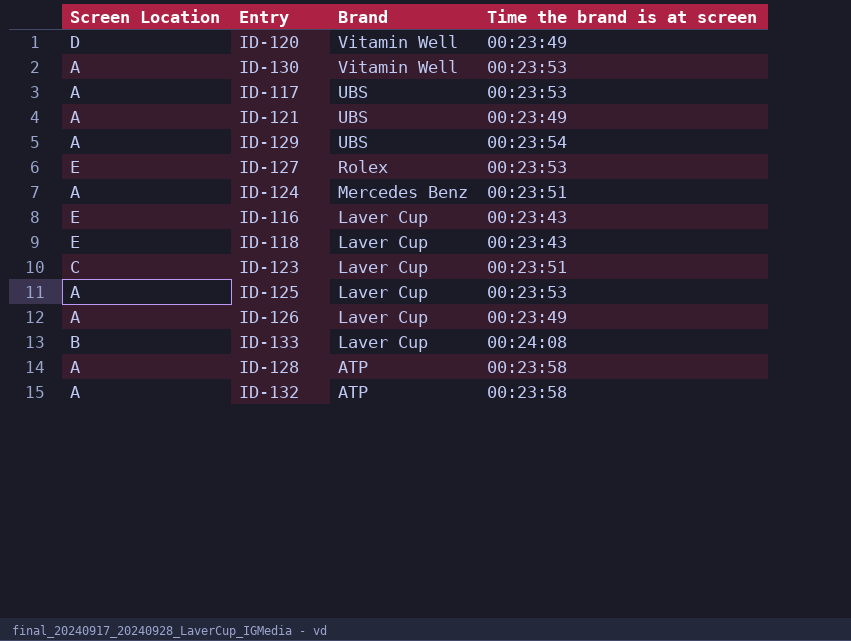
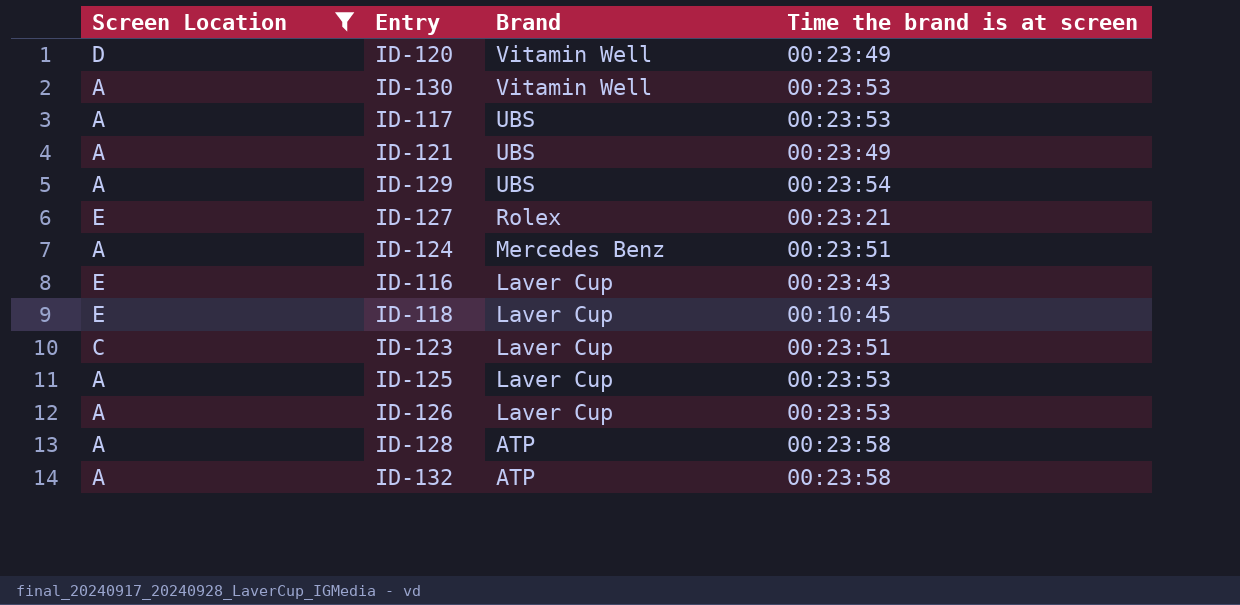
filter: none -> Screen Location != B
ID-127 | Time the brand is at screen: 00:23:53 -> 00:23:21
ID-118 | Time the brand is at screen: 00:23:43 -> 00:10:45
ID-126 | Time the brand is at screen: 00:23:49 -> 00:23:53

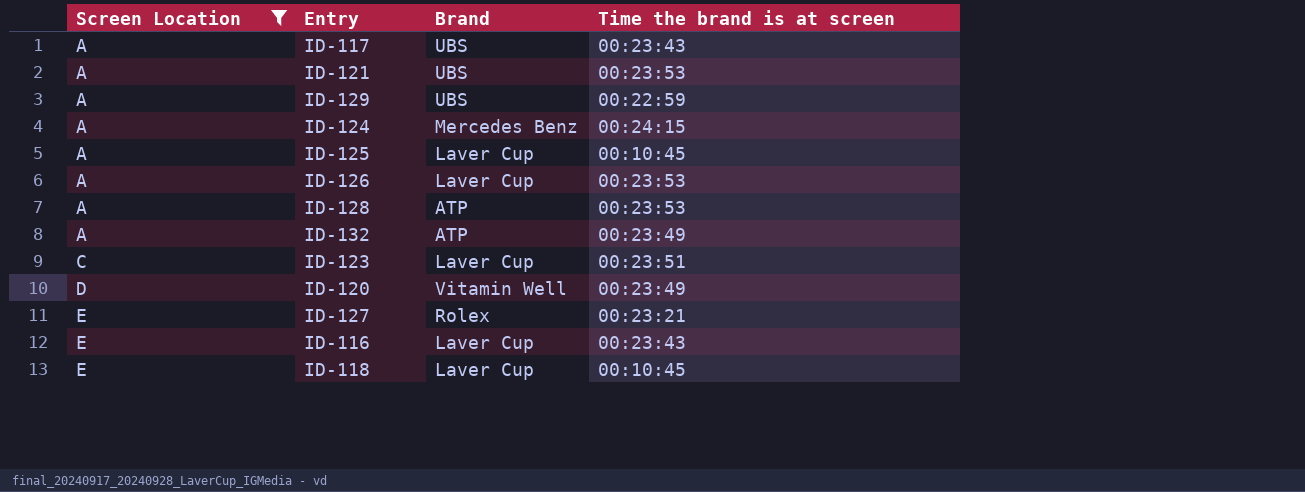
row order: Brand descending -> Screen Location ascending
row ID-130: A | Vitamin Well | 00:23:53 -> none
ID-117 | Time the brand is at screen: 00:23:53 -> 00:23:43
ID-121 | Time the brand is at screen: 00:23:49 -> 00:23:53
ID-129 | Time the brand is at screen: 00:23:54 -> 00:22:59
ID-124 | Time the brand is at screen: 00:23:51 -> 00:24:15
ID-125 | Time the brand is at screen: 00:23:53 -> 00:10:45
ID-128 | Time the brand is at screen: 00:23:58 -> 00:23:53
ID-132 | Time the brand is at screen: 00:23:58 -> 00:23:49

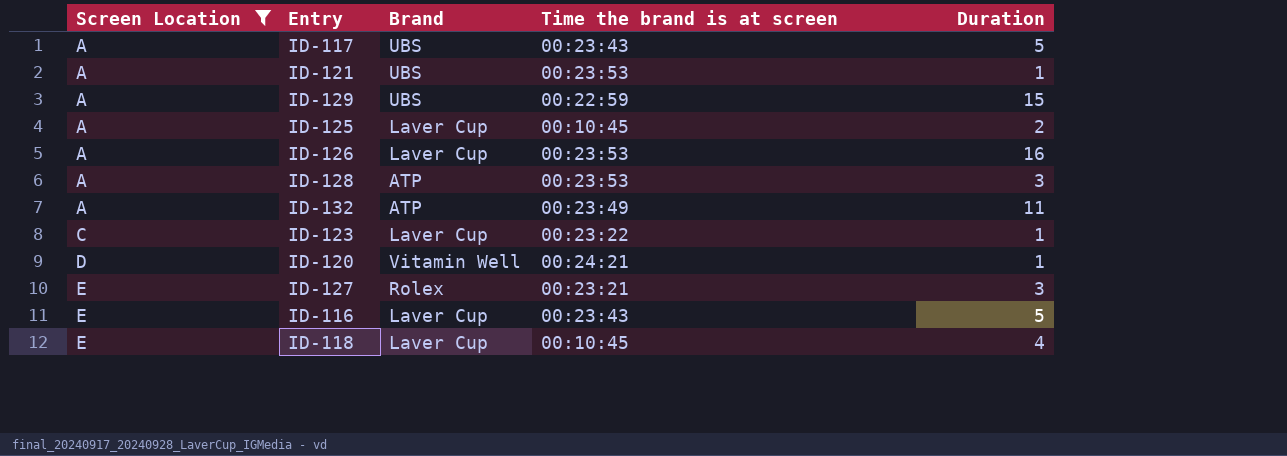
column Duration | position: none -> 5
row ID-124: A | Mercedes Benz | 00:24:15 -> none
ID-123 | Time the brand is at screen: 00:23:51 -> 00:23:22
ID-120 | Time the brand is at screen: 00:23:49 -> 00:24:21

